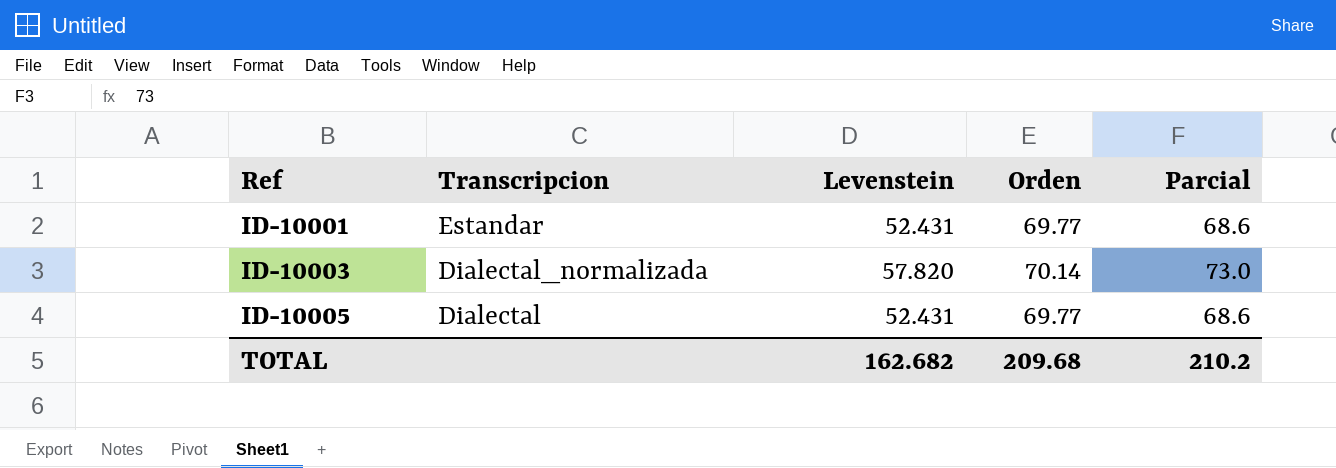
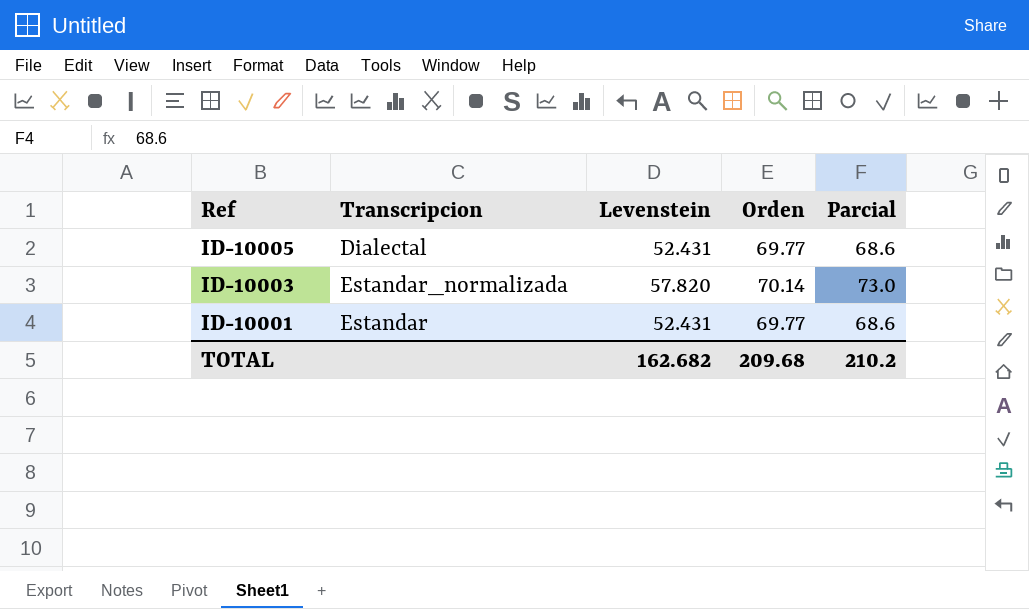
row order: Ref ascending -> Ref descending
ID-10003 | Transcripcion: Dialectal_normalizada -> Estandar_normalizada

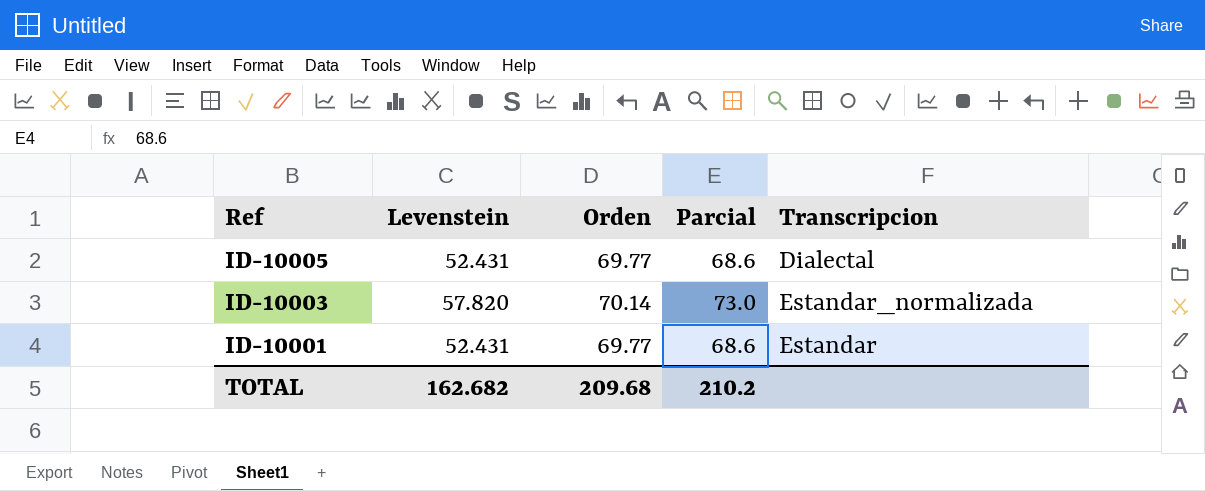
column Transcripcion | position: 2 -> 5

